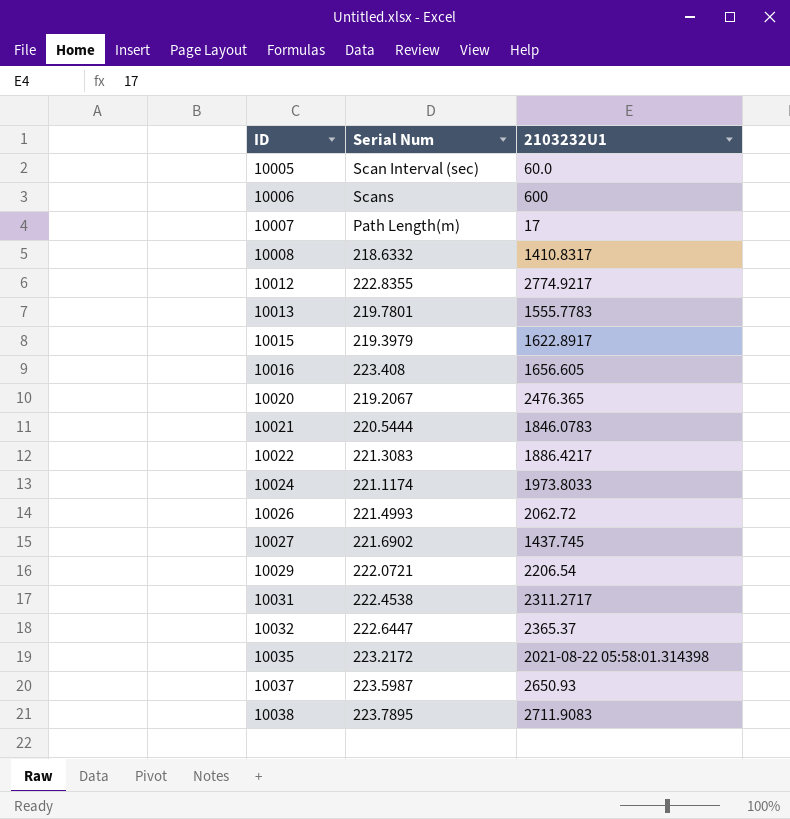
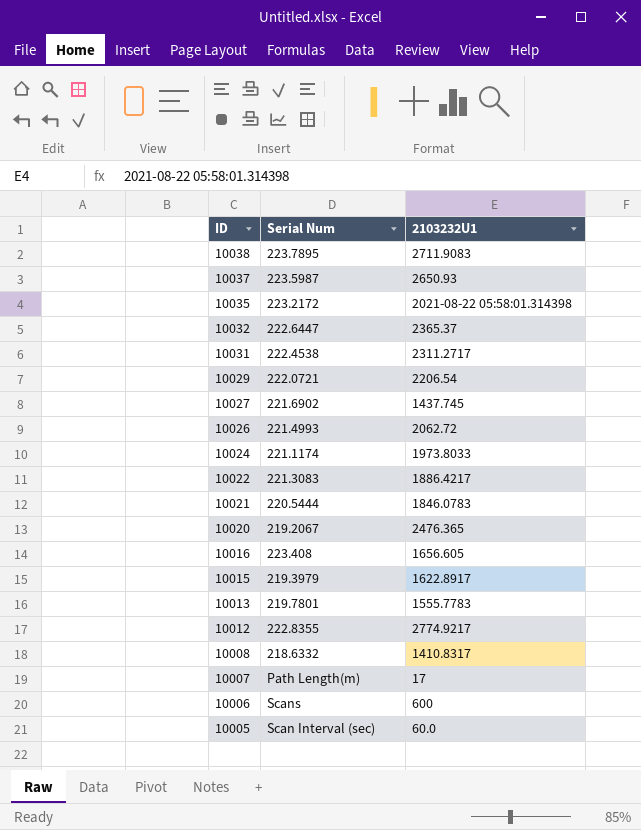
row order: ID ascending -> ID descending

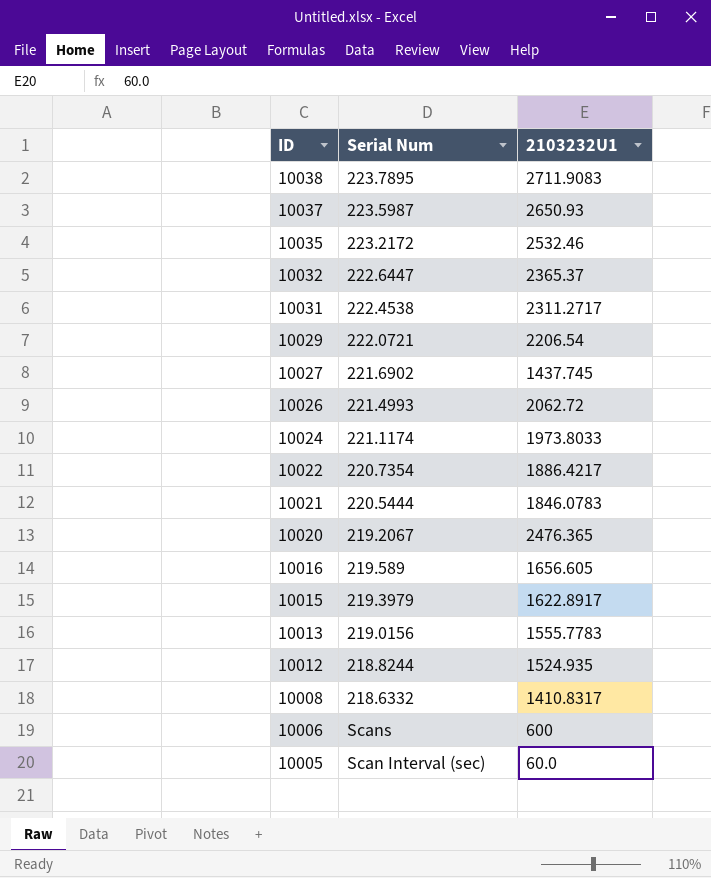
row 10007: Path Length(m) | 17 -> none
10035 | 2103232U1: 2021-08-22 05:58:01.314398 -> 2532.46
10022 | Serial Num: 221.3083 -> 220.7354
10016 | Serial Num: 223.408 -> 219.589
10013 | Serial Num: 219.7801 -> 219.0156
10012 | Serial Num: 222.8355 -> 218.8244
10012 | 2103232U1: 2774.9217 -> 1524.935

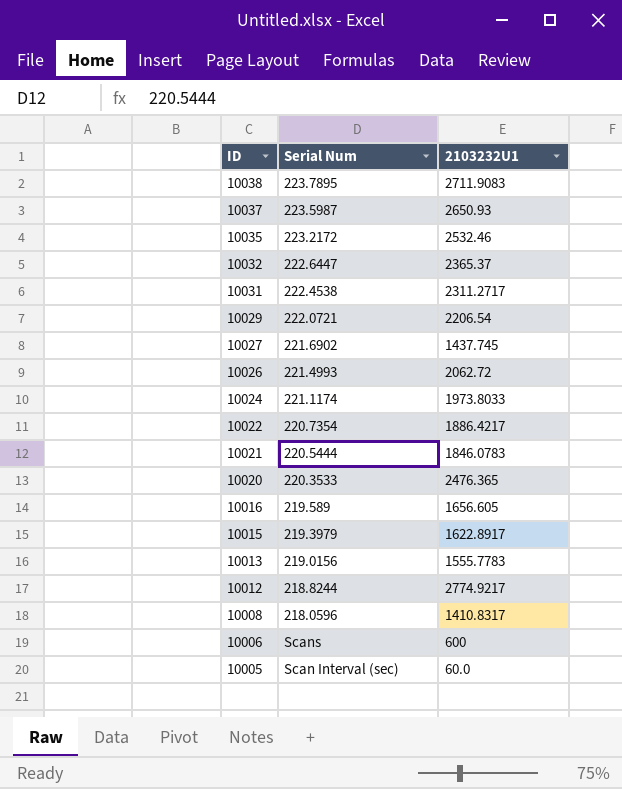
10020 | Serial Num: 219.2067 -> 220.3533
10012 | 2103232U1: 1524.935 -> 2774.9217
10008 | Serial Num: 218.6332 -> 218.0596

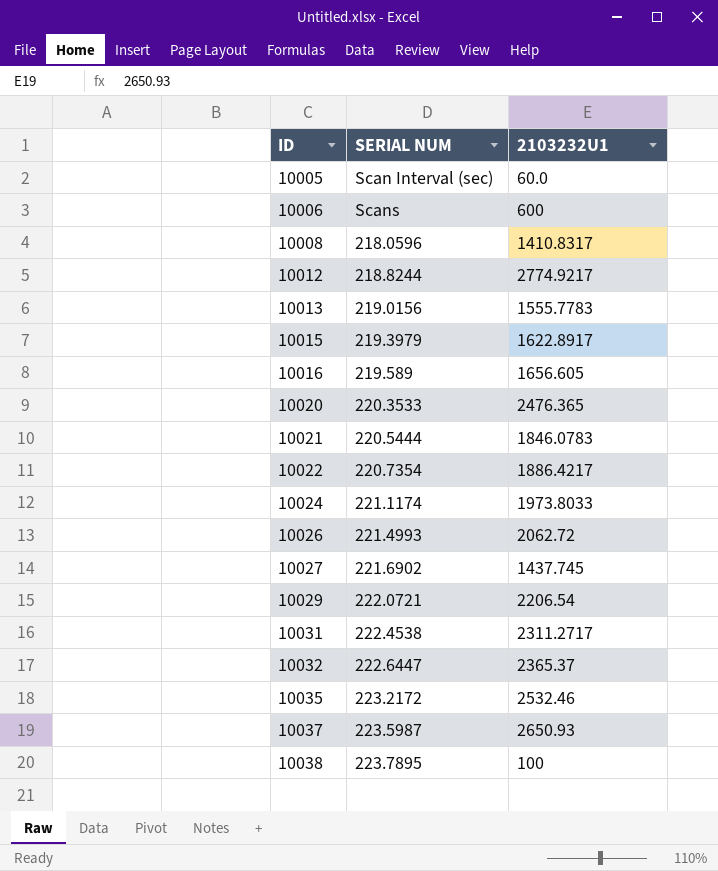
row order: ID descending -> ID ascending
column name: Serial Num -> SERIAL NUM
10038 | 2103232U1: 2711.9083 -> 100

